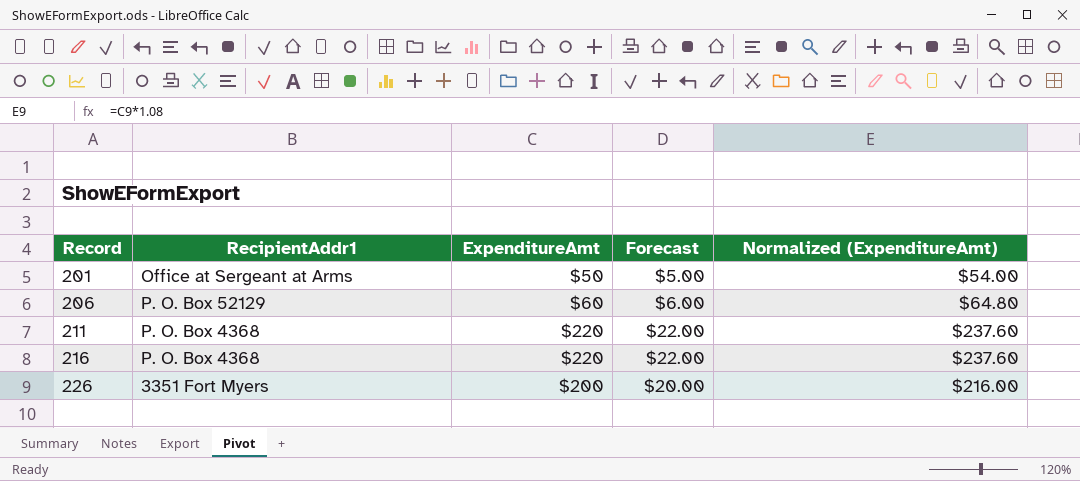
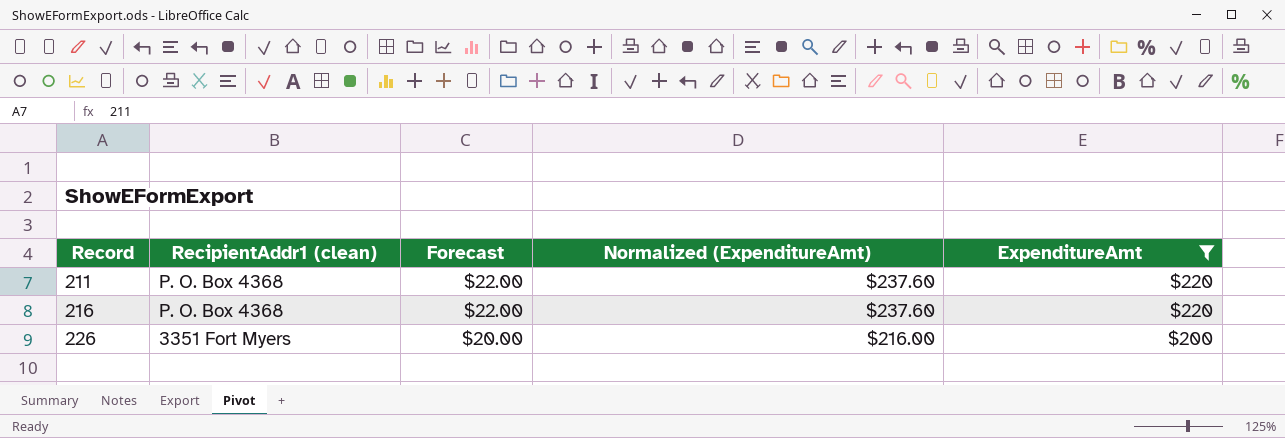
filter: none -> ExpenditureAmt >= $200
column name: RecipientAddr1 -> RecipientAddr1 (clean)
column ExpenditureAmt | position: 3 -> 5

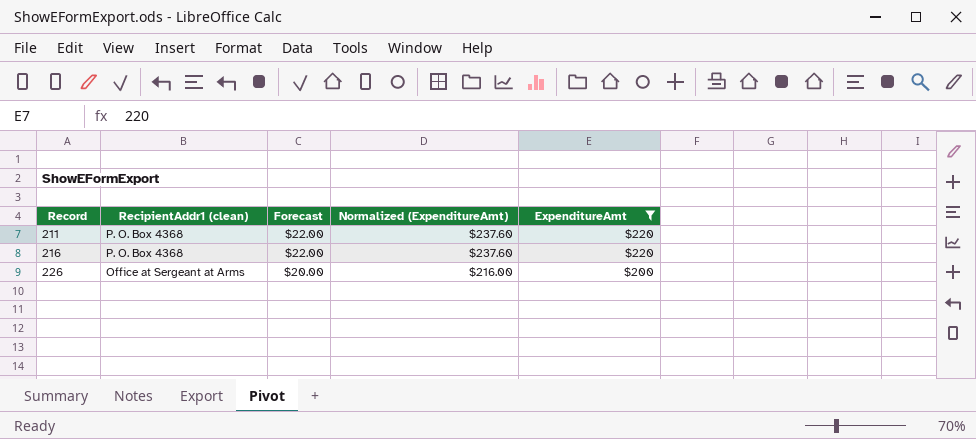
226 | RecipientAddr1 (clean): 3351 Fort Myers -> Office at Sergeant at Arms

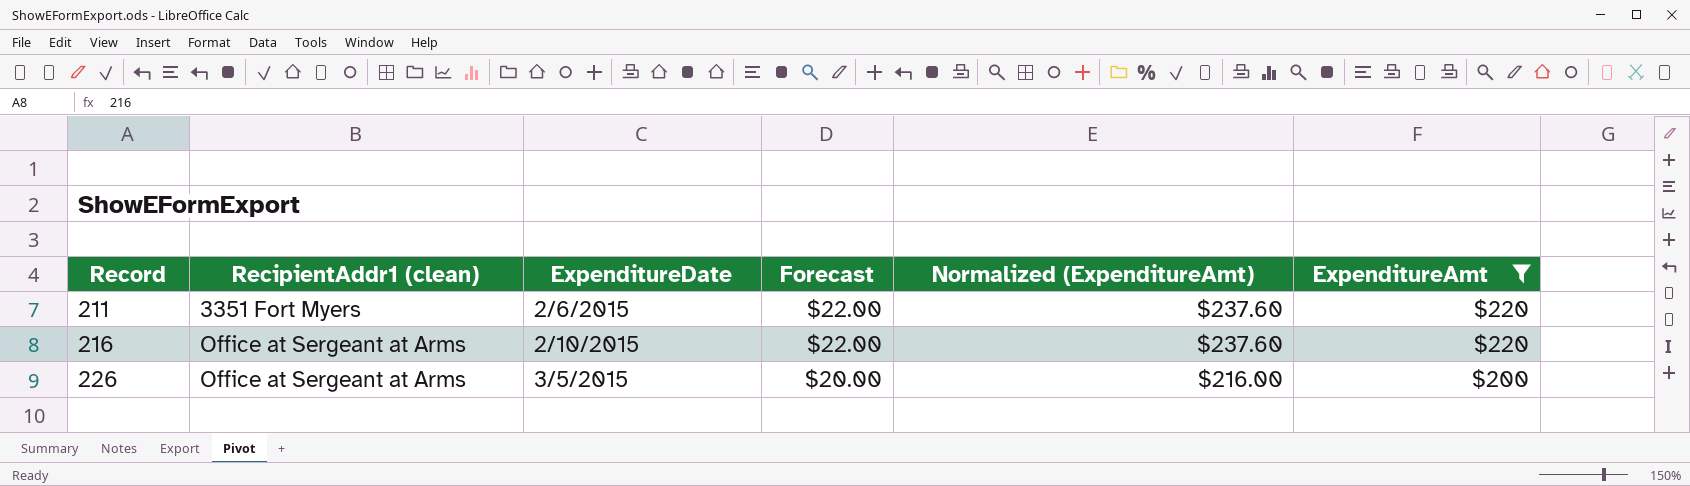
column ExpenditureDate | position: none -> 3
211 | RecipientAddr1 (clean): P. O. Box 4368 -> 3351 Fort Myers
216 | RecipientAddr1 (clean): P. O. Box 4368 -> Office at Sergeant at Arms

